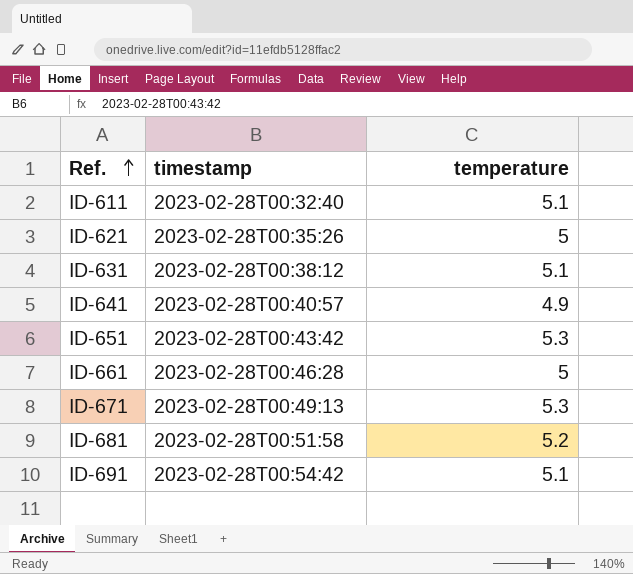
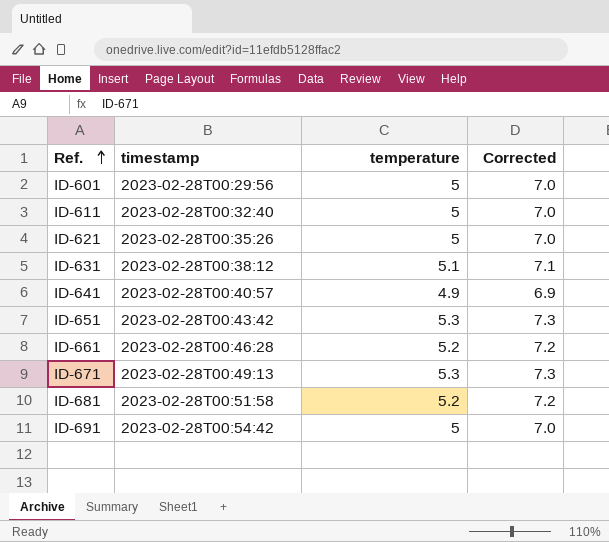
column Corrected | formula: none -> [temperature] + 2
row ID-601: none -> 2023-02-28T00:29:56 | 5 | 7.0
ID-611 | temperature: 5.1 -> 5
ID-661 | temperature: 5 -> 5.2
ID-691 | temperature: 5.1 -> 5

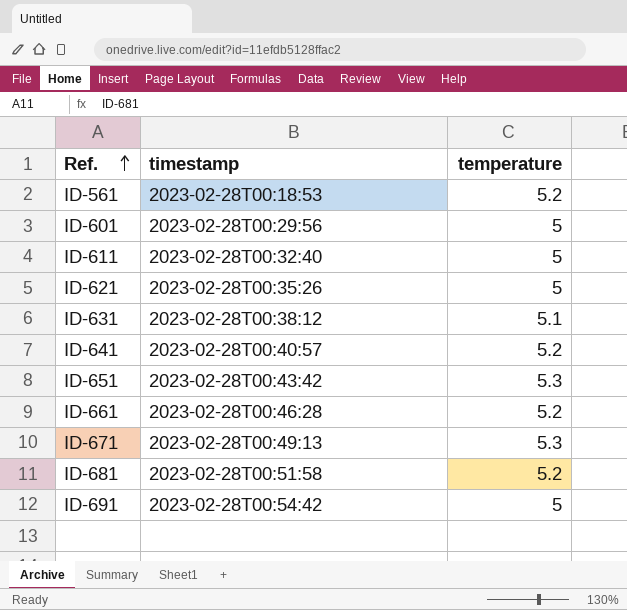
column Corrected | formula: [temperature] + 2 -> none
row ID-561: none -> 2023-02-28T00:18:53 | 5.2
ID-641 | temperature: 4.9 -> 5.2

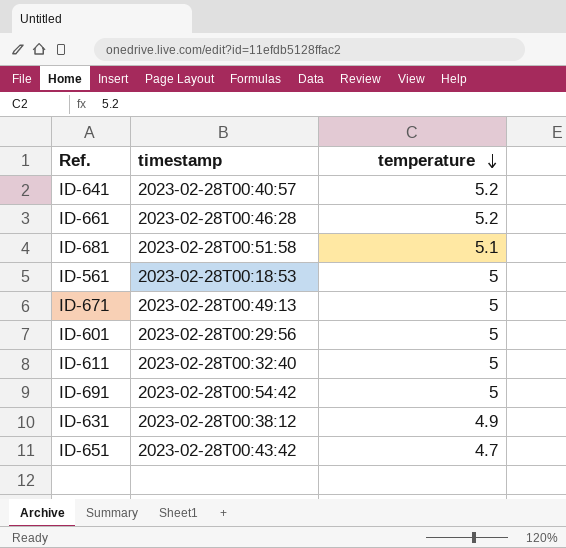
row order: Ref. ascending -> temperature descending
row ID-621: 2023-02-28T00:35:26 | 5 -> none
ID-681 | temperature: 5.2 -> 5.1
ID-561 | temperature: 5.2 -> 5
ID-671 | temperature: 5.3 -> 5
ID-631 | temperature: 5.1 -> 4.9
ID-651 | temperature: 5.3 -> 4.7

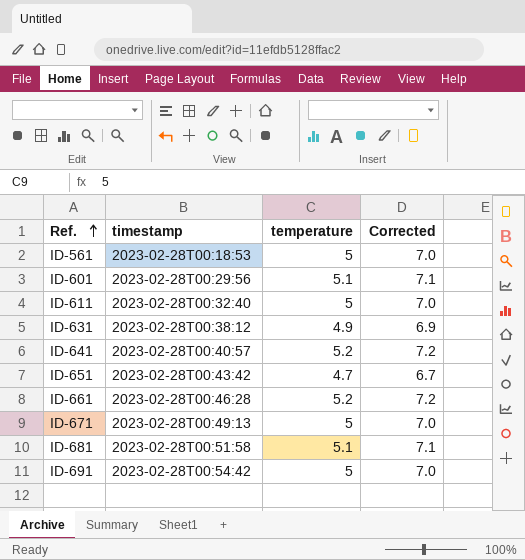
row order: temperature descending -> Ref. ascending
column Corrected | formula: none -> [temperature] + 2
ID-601 | temperature: 5 -> 5.1

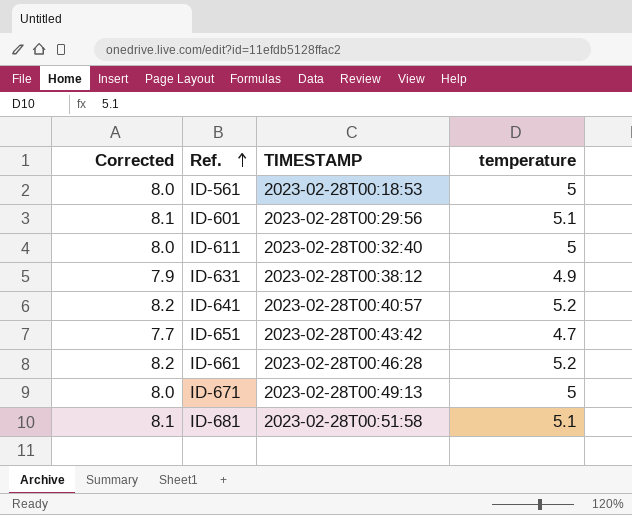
column Corrected | formula: [temperature] + 2 -> [temperature] + 3
column Corrected | position: 4 -> 1
column name: timestamp -> TIMESTAMP
row ID-691: 2023-02-28T00:54:42 | 5 | 7.0 -> none

